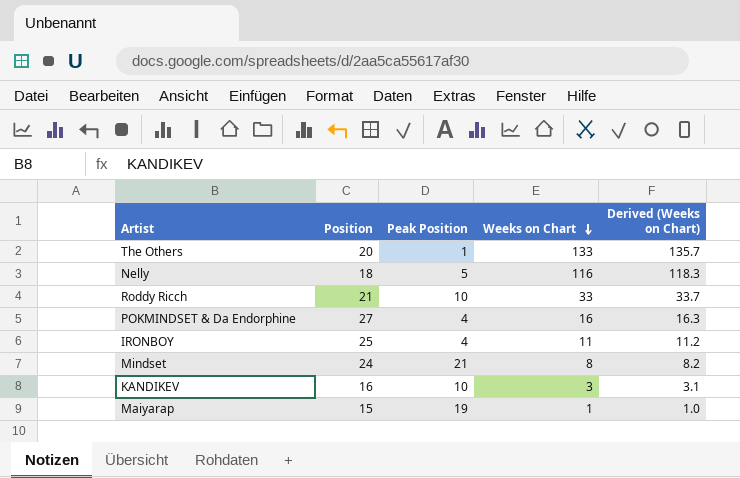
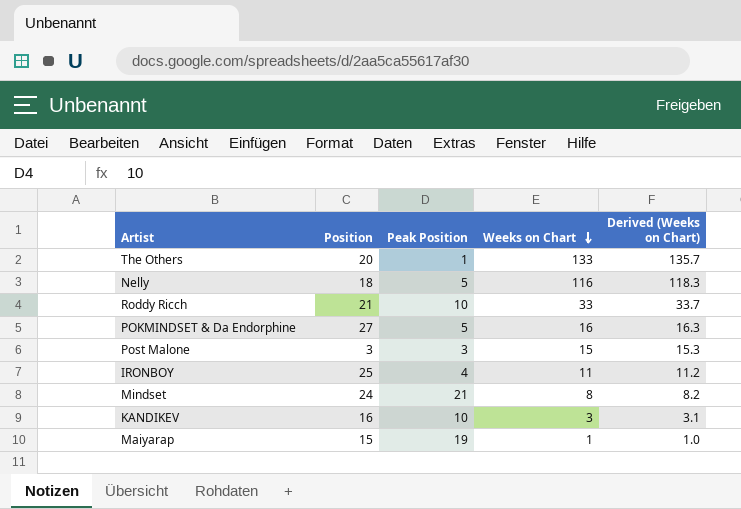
POKMINDSET & Da Endorphine | Peak Position: 4 -> 5
row Post Malone: none -> 3 | 3 | 15 | 15.3

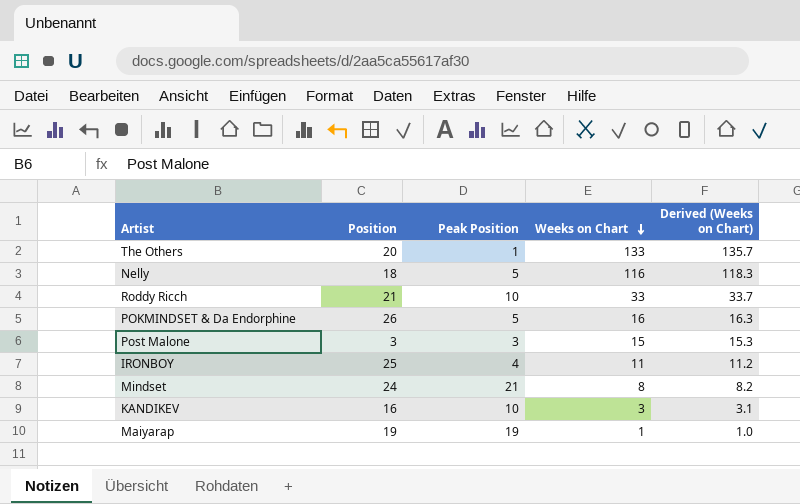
POKMINDSET & Da Endorphine | Position: 27 -> 26
Maiyarap | Position: 15 -> 19

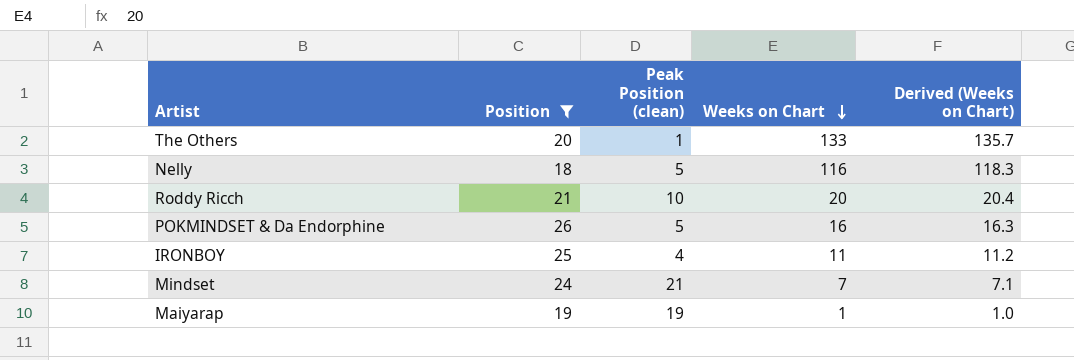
filter: none -> Position >= 18
column name: Peak Position -> Peak Position (clean)
Roddy Ricch | Weeks on Chart: 33 -> 20
Roddy Ricch | Derived (Weeks on Chart): 33.7 -> 20.4
Mindset | Weeks on Chart: 8 -> 7
Mindset | Derived (Weeks on Chart): 8.2 -> 7.1

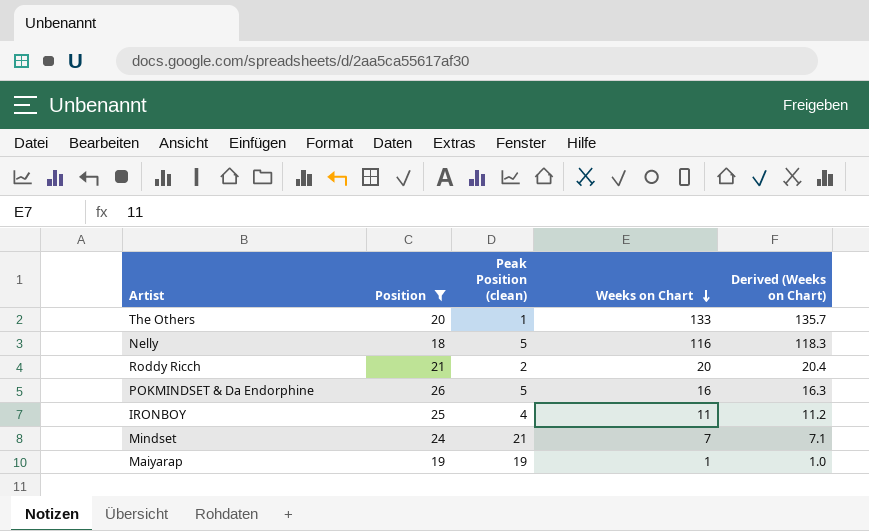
Roddy Ricch | Peak Position (clean): 10 -> 2

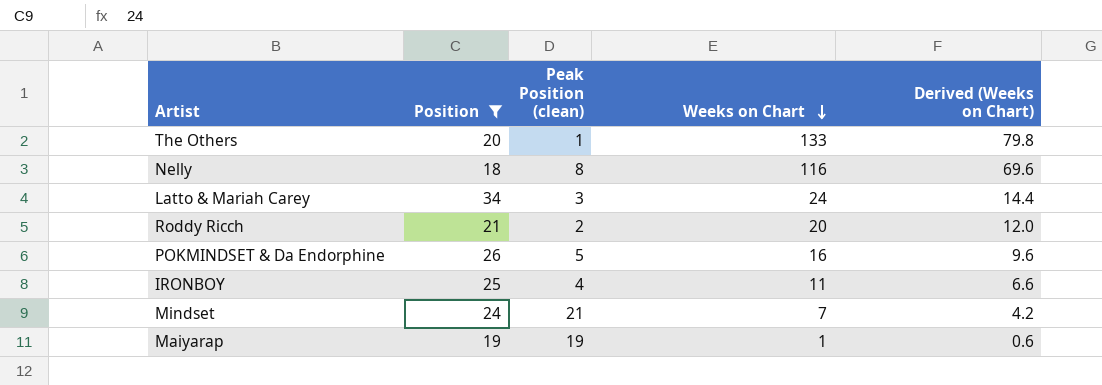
column Derived (Weeks on Chart) | formula: [Weeks on Chart] * 1.02 -> [Weeks on Chart] * 0.6
Nelly | Peak Position (clean): 5 -> 8
row Latto & Mariah Carey: none -> 34 | 3 | 24 | 14.4

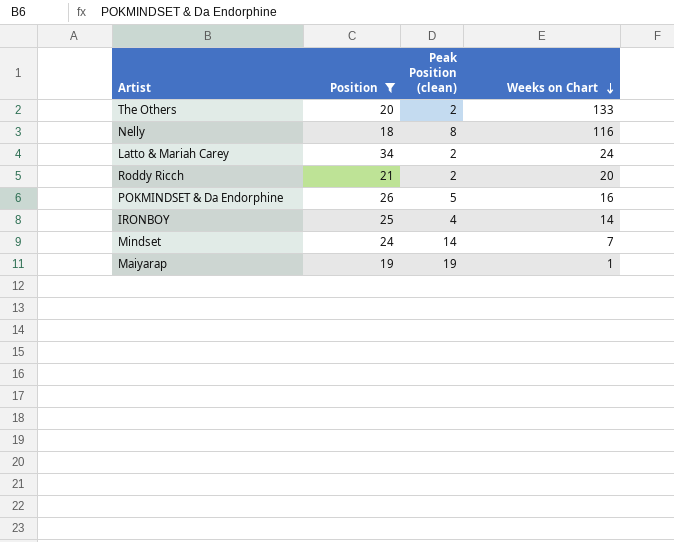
column Derived (Weeks on Chart) | formula: [Weeks on Chart] * 0.6 -> none
The Others | Peak Position (clean): 1 -> 2
Latto & Mariah Carey | Peak Position (clean): 3 -> 2
IRONBOY | Weeks on Chart: 11 -> 14
Mindset | Peak Position (clean): 21 -> 14

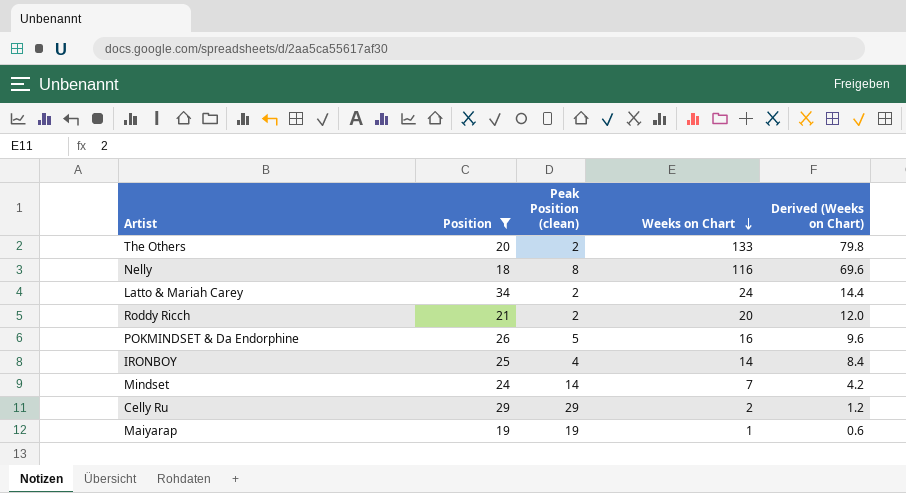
column Derived (Weeks on Chart) | formula: none -> [Weeks on Chart] * 0.6
row Celly Ru: none -> 29 | 29 | 2 | 1.2

